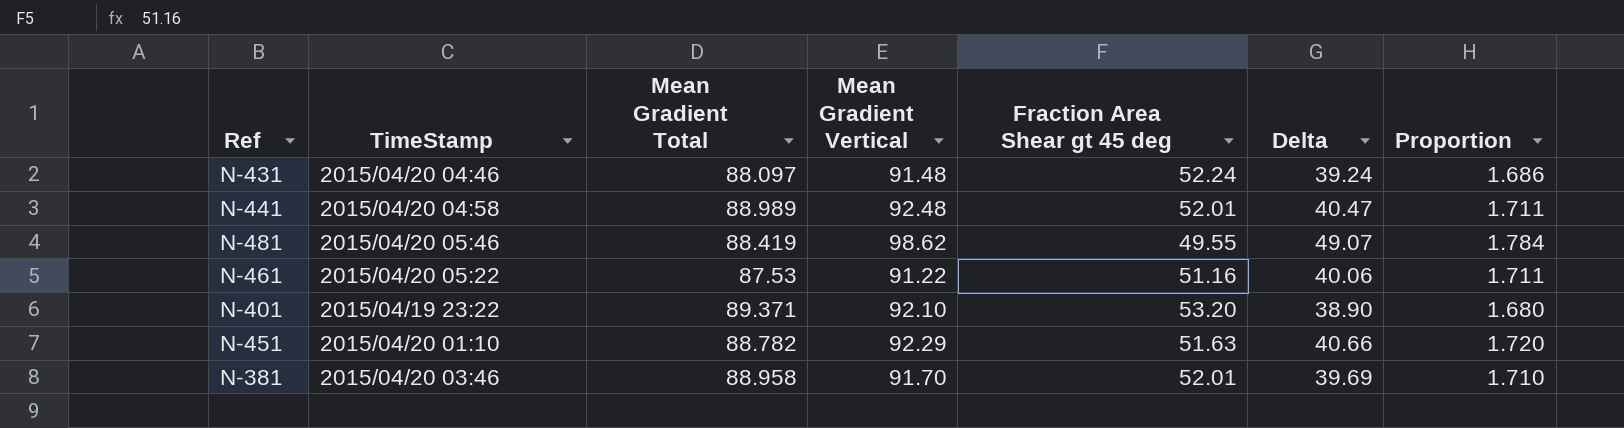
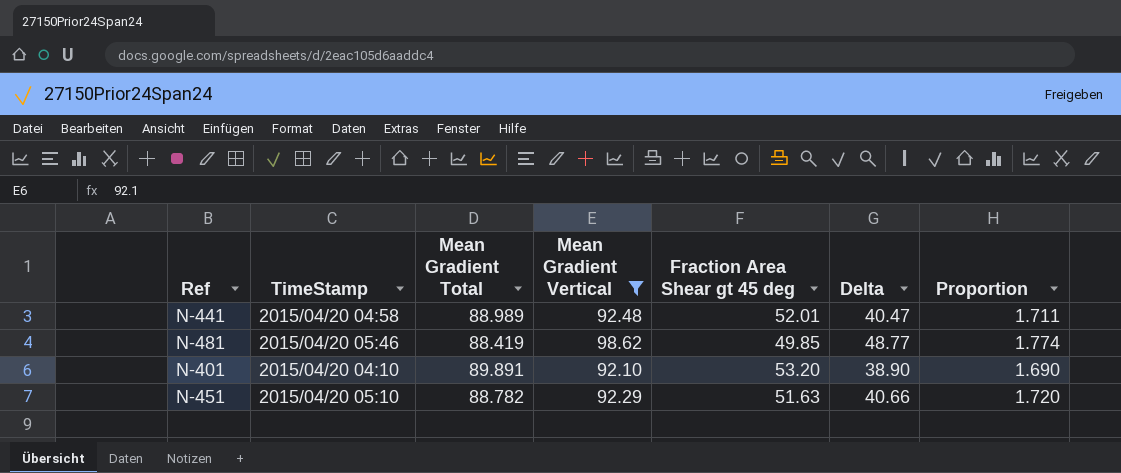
filter: none -> Mean Gradient Vertical >= 92.10
N-481 | Fraction Area Shear gt 45 deg: 49.55 -> 49.85
N-481 | Delta: 49.07 -> 48.77
N-481 | Proportion: 1.784 -> 1.774
N-401 | TimeStamp: 2015/04/19 23:22 -> 2015/04/20 04:10
N-401 | Mean Gradient Total: 89.371 -> 89.891
N-401 | Proportion: 1.680 -> 1.690
N-451 | TimeStamp: 2015/04/20 01:10 -> 2015/04/20 05:10

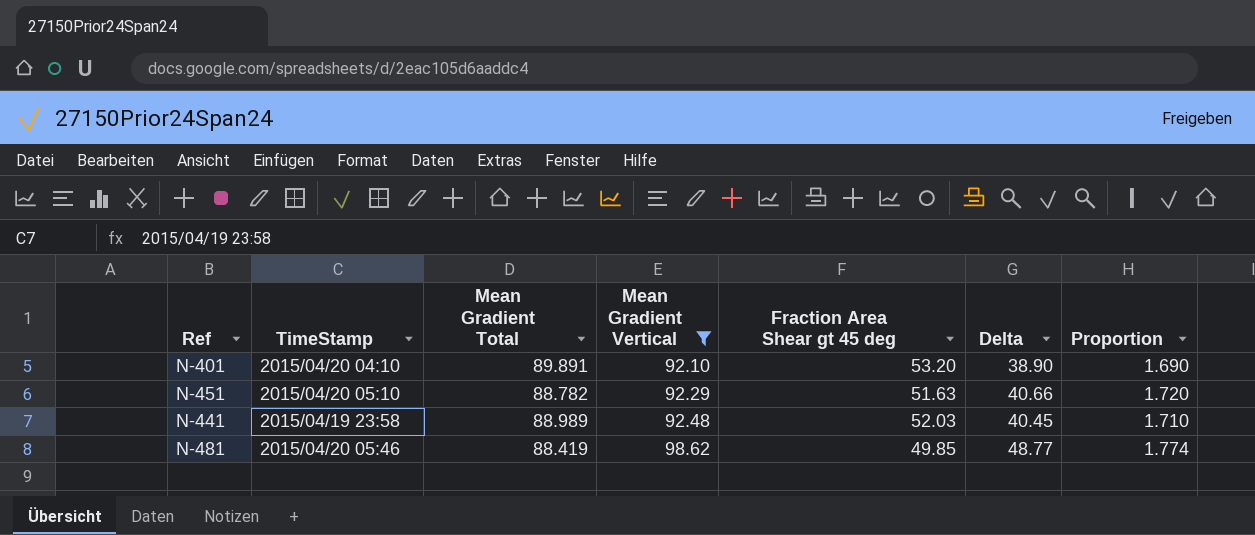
row order: none -> Mean Gradient Vertical ascending
N-441 | TimeStamp: 2015/04/20 04:58 -> 2015/04/19 23:58
N-441 | Fraction Area Shear gt 45 deg: 52.01 -> 52.03
N-441 | Delta: 40.47 -> 40.45
N-441 | Proportion: 1.711 -> 1.710

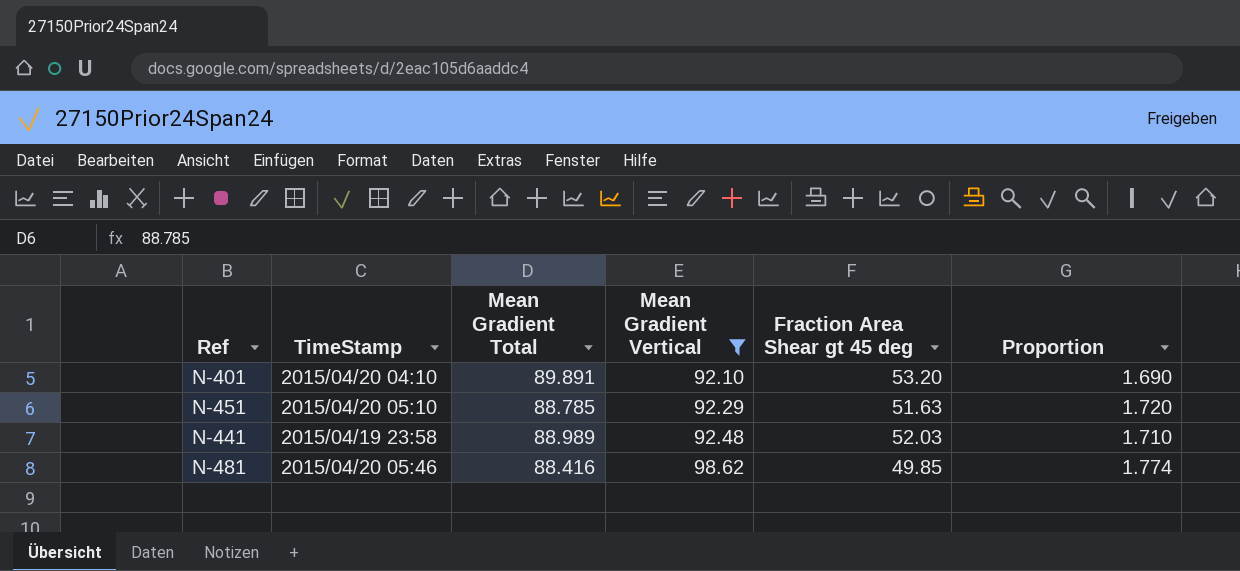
column Delta | formula: [Mean Gradient Vertical] - [Fraction Area Shear gt 45 deg] -> none
N-451 | Mean Gradient Total: 88.782 -> 88.785
N-481 | Mean Gradient Total: 88.419 -> 88.416

